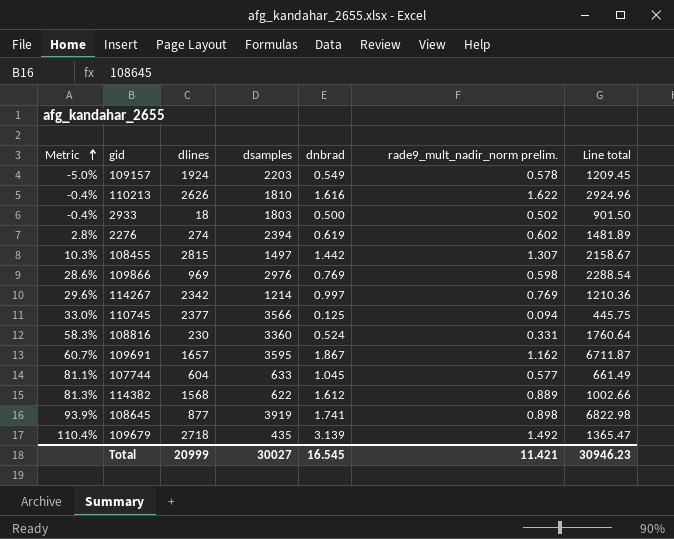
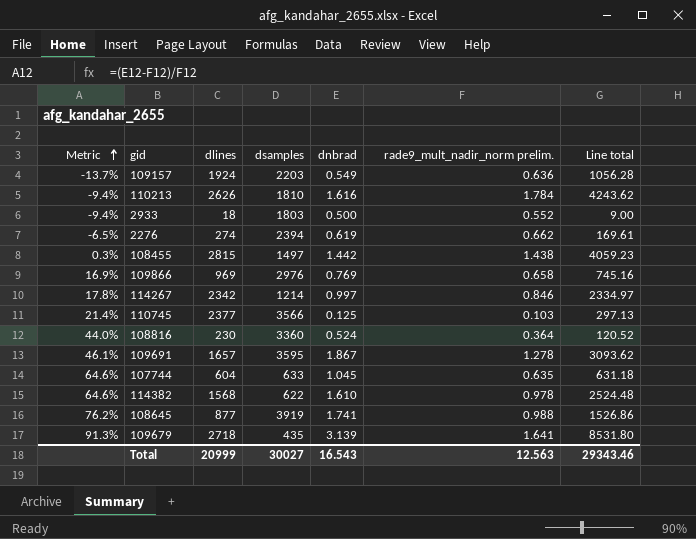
column Line total | formula: [dsamples] * [dnbrad] -> [dlines] * [dnbrad]
109157 | Metric: -5.0% -> -13.7%
109157 | rade9_mult_nadir_norm prelim.: 0.578 -> 0.636
110213 | Metric: -0.4% -> -9.4%
110213 | rade9_mult_nadir_norm prelim.: 1.622 -> 1.784
2933 | Metric: -0.4% -> -9.4%
2933 | rade9_mult_nadir_norm prelim.: 0.502 -> 0.552
2276 | Metric: 2.8% -> -6.5%
2276 | rade9_mult_nadir_norm prelim.: 0.602 -> 0.662
108455 | Metric: 10.3% -> 0.3%
108455 | rade9_mult_nadir_norm prelim.: 1.307 -> 1.438
109866 | Metric: 28.6% -> 16.9%
109866 | rade9_mult_nadir_norm prelim.: 0.598 -> 0.658
114267 | Metric: 29.6% -> 17.8%
114267 | rade9_mult_nadir_norm prelim.: 0.769 -> 0.846
110745 | Metric: 33.0% -> 21.4%
110745 | rade9_mult_nadir_norm prelim.: 0.094 -> 0.103
108816 | Metric: 58.3% -> 44.0%
108816 | rade9_mult_nadir_norm prelim.: 0.331 -> 0.364
109691 | Metric: 60.7% -> 46.1%
109691 | rade9_mult_nadir_norm prelim.: 1.162 -> 1.278
107744 | Metric: 81.1% -> 64.6%
107744 | rade9_mult_nadir_norm prelim.: 0.577 -> 0.635
114382 | Metric: 81.3% -> 64.6%
114382 | dnbrad: 1.612 -> 1.610
114382 | rade9_mult_nadir_norm prelim.: 0.889 -> 0.978
108645 | Metric: 93.9% -> 76.2%
108645 | rade9_mult_nadir_norm prelim.: 0.898 -> 0.988
109679 | Metric: 110.4% -> 91.3%
109679 | rade9_mult_nadir_norm prelim.: 1.492 -> 1.641
Total | dnbrad: 16.545 -> 16.543
Total | rade9_mult_nadir_norm prelim.: 11.421 -> 12.563
Total | Line total: 30946.23 -> 29343.46

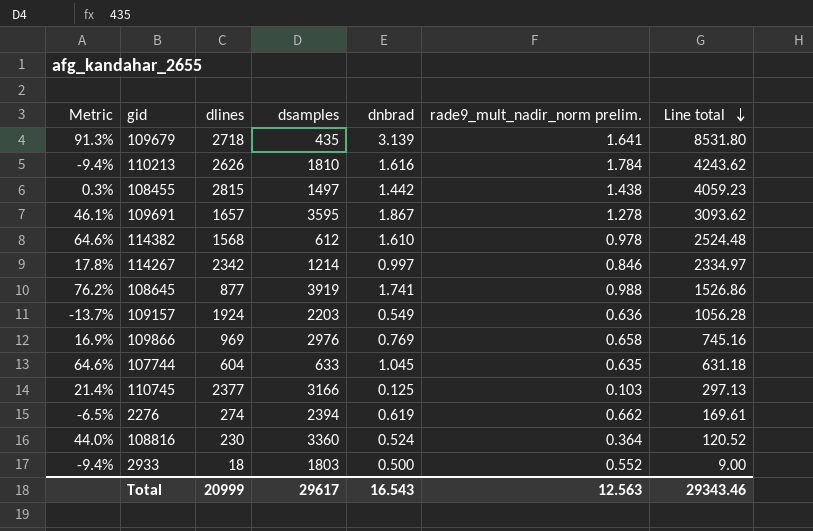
row order: Metric ascending -> Line total descending
114382 | dsamples: 622 -> 612
110745 | dsamples: 3566 -> 3166
Total | dsamples: 30027 -> 29617

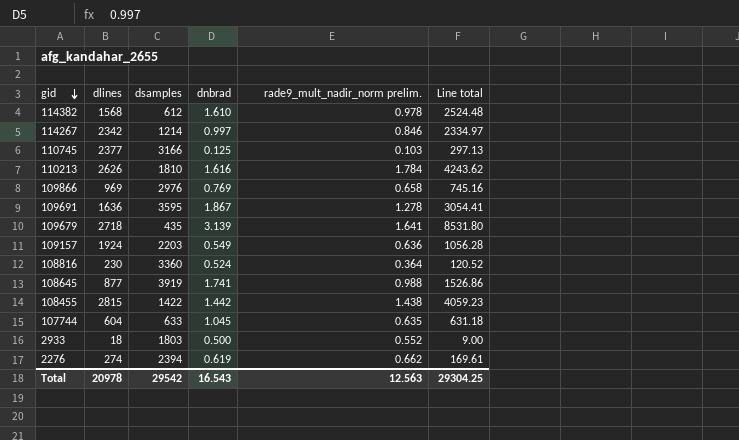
row order: Line total descending -> gid descending
column Metric | formula: ([dnbrad] - [rade9_mult_nadir_norm prelim.]) / [rade9_mult_nadir_norm prelim.] -> none
109691 | dlines: 1657 -> 1636
109691 | Line total: 3093.62 -> 3054.41
108455 | dsamples: 1497 -> 1422
Total | dlines: 20999 -> 20978
Total | dsamples: 29617 -> 29542
Total | Line total: 29343.46 -> 29304.25

